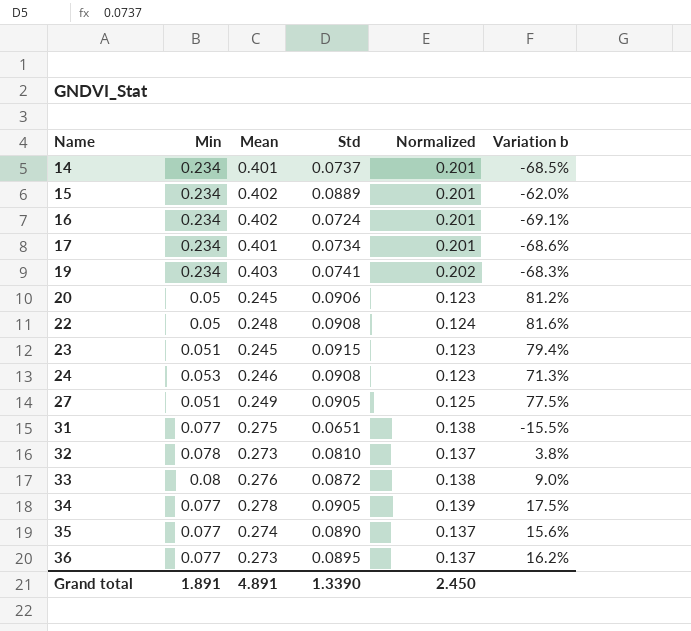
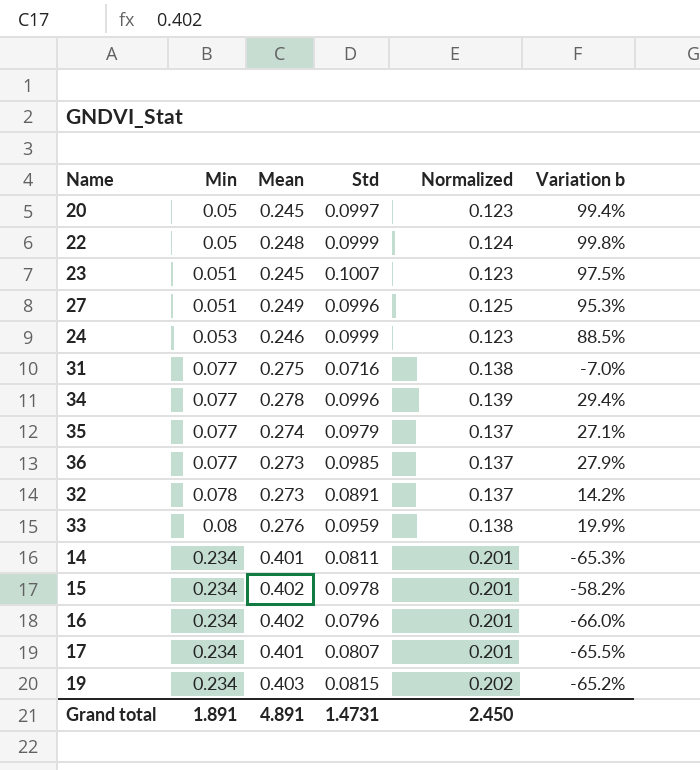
row order: Name ascending -> Min ascending
20 | Std: 0.0906 -> 0.0997
20 | Variation b: 81.2% -> 99.4%
22 | Std: 0.0908 -> 0.0999
22 | Variation b: 81.6% -> 99.8%
23 | Std: 0.0915 -> 0.1007
23 | Variation b: 79.4% -> 97.5%
27 | Std: 0.0905 -> 0.0996
27 | Variation b: 77.5% -> 95.3%
24 | Std: 0.0908 -> 0.0999
24 | Variation b: 71.3% -> 88.5%
31 | Std: 0.0651 -> 0.0716
31 | Variation b: -15.5% -> -7.0%
34 | Std: 0.0905 -> 0.0996
34 | Variation b: 17.5% -> 29.4%
35 | Std: 0.0890 -> 0.0979
35 | Variation b: 15.6% -> 27.1%
36 | Std: 0.0895 -> 0.0985
36 | Variation b: 16.2% -> 27.9%
32 | Std: 0.0810 -> 0.0891
32 | Variation b: 3.8% -> 14.2%
33 | Std: 0.0872 -> 0.0959
33 | Variation b: 9.0% -> 19.9%
14 | Std: 0.0737 -> 0.0811
14 | Variation b: -68.5% -> -65.3%
15 | Std: 0.0889 -> 0.0978
15 | Variation b: -62.0% -> -58.2%
16 | Std: 0.0724 -> 0.0796
16 | Variation b: -69.1% -> -66.0%
17 | Std: 0.0734 -> 0.0807
17 | Variation b: -68.6% -> -65.5%
19 | Std: 0.0741 -> 0.0815
19 | Variation b: -68.3% -> -65.2%
Grand total | Std: 1.3390 -> 1.4731

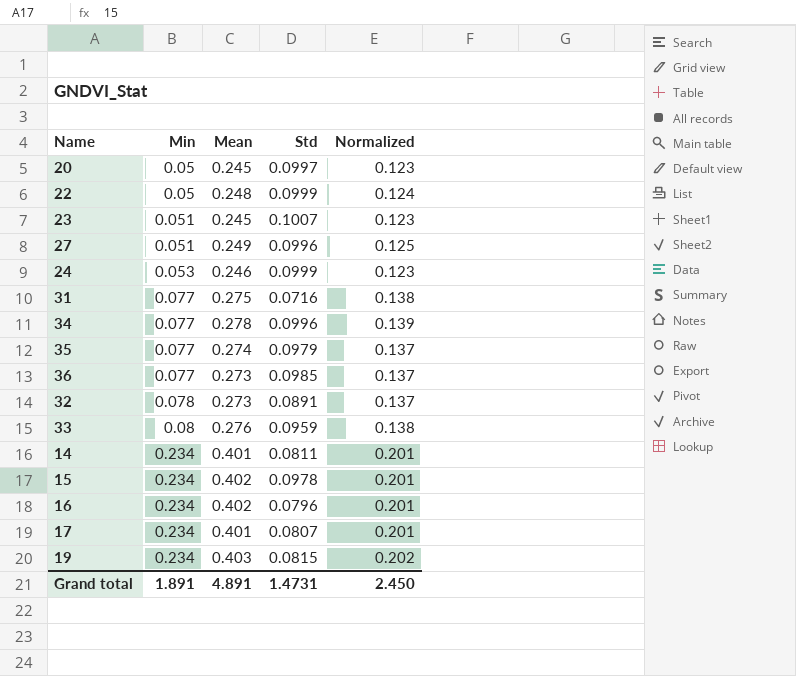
column Variation b | formula: ([Std] - [Min]) / [Min] -> none

